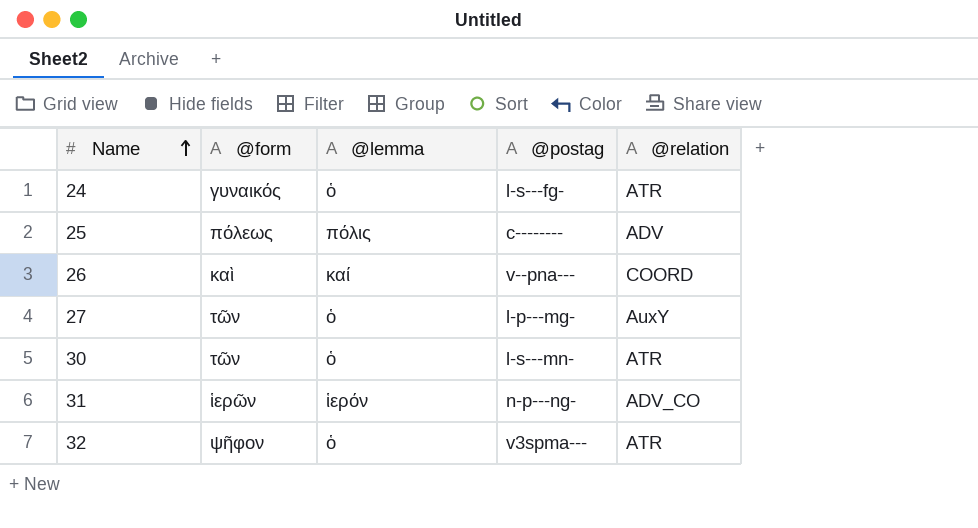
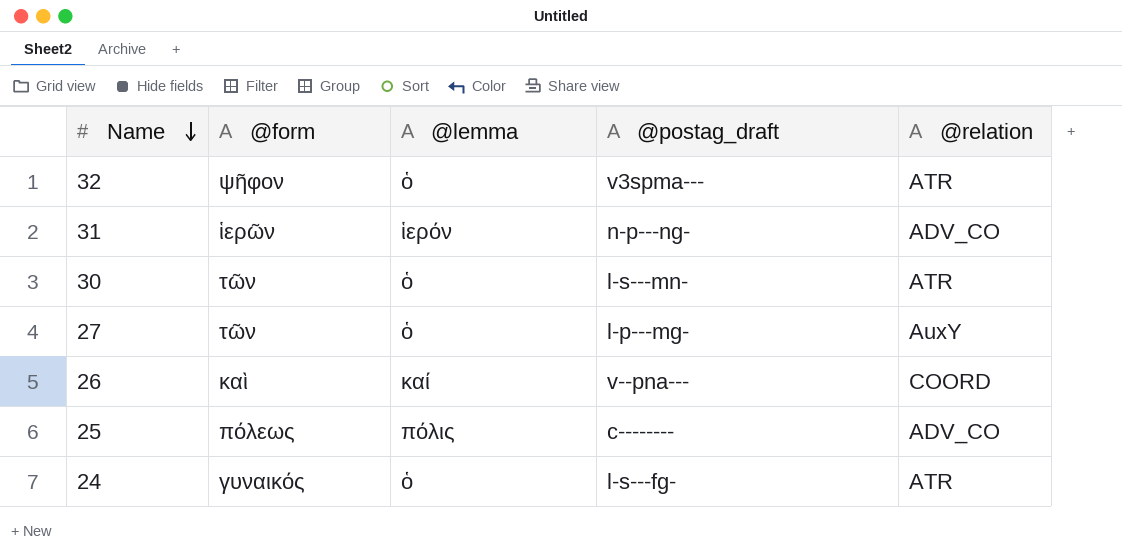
row order: Name ascending -> Name descending
column name: @postag -> @postag_draft
25 | @relation: ADV -> ADV_CO

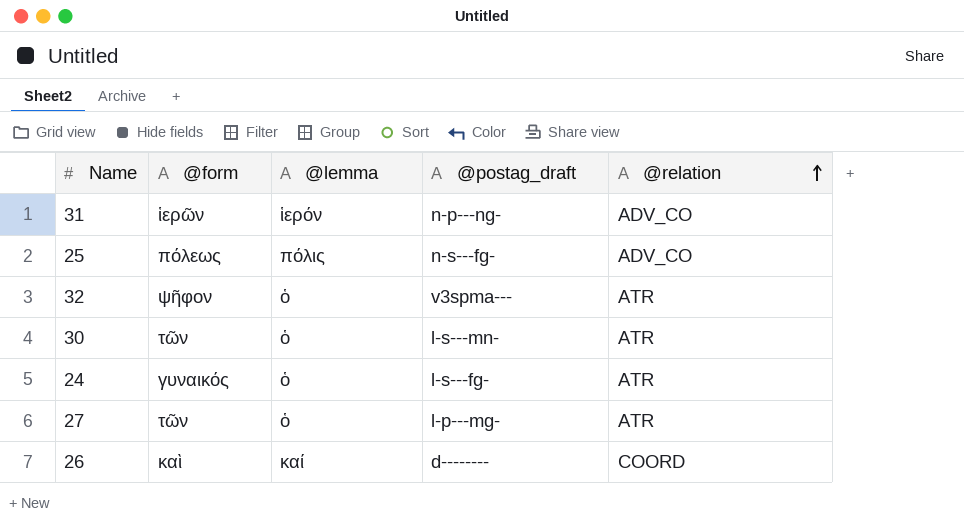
row order: Name descending -> @relation ascending
25 | @postag_draft: c-------- -> n-s---fg-
27 | @relation: AuxY -> ATR
26 | @postag_draft: v--pna--- -> d--------

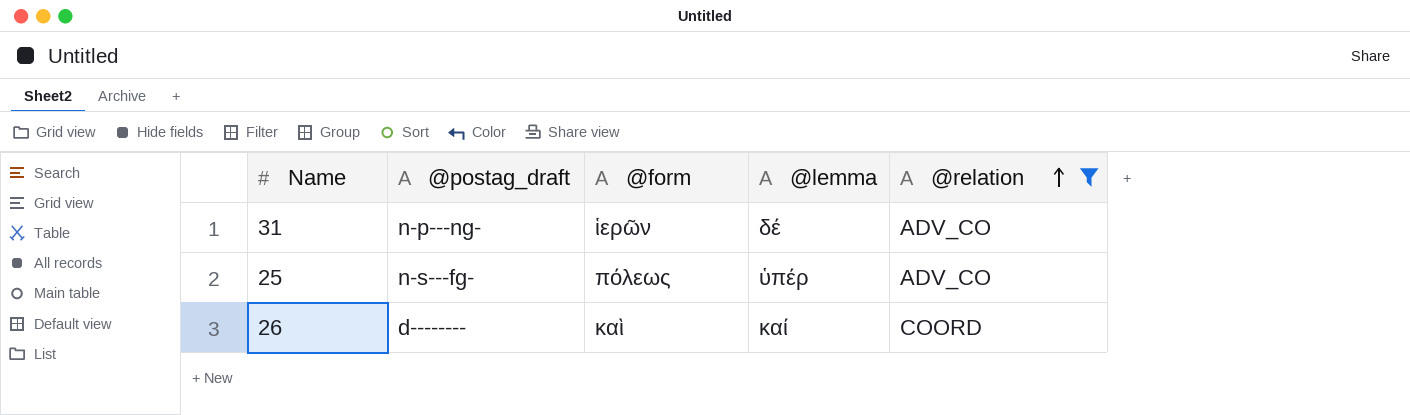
filter: none -> @relation != ATR
column @postag_draft | position: 4 -> 2
31 | @lemma: ἱερόν -> δέ
25 | @lemma: πόλις -> ὑπέρ

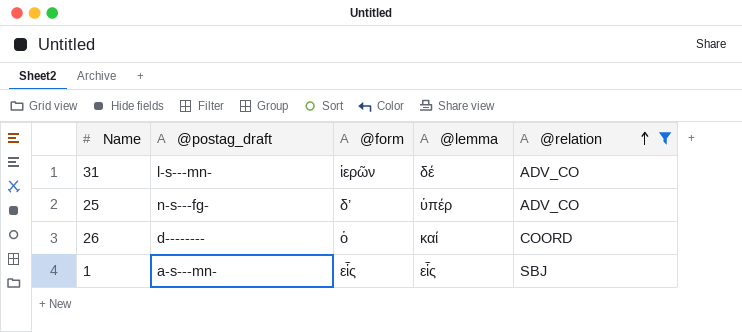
31 | @postag_draft: n-p---ng- -> l-s---mn-
25 | @form: πόλεως -> δ’
26 | @form: καὶ -> ὁ
row 1: none -> a-s---mn- | εἷς | εἷς | SBJ

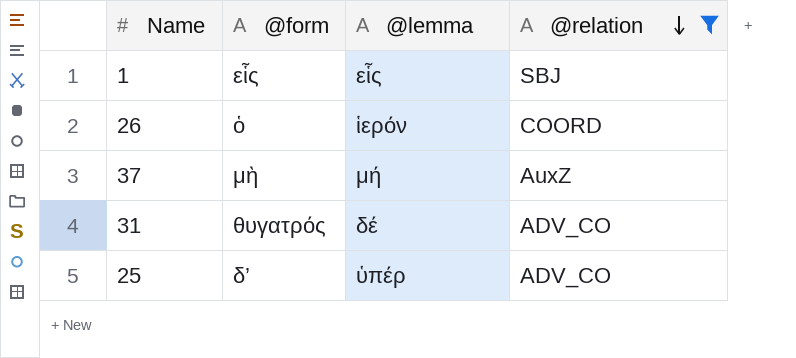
row order: @relation ascending -> @relation descending
column @postag_draft | position: 2 -> none
26 | @lemma: καί -> ἱερόν
row 37: none -> μὴ | μή | AuxZ
31 | @form: ἱερῶν -> θυγατρός

